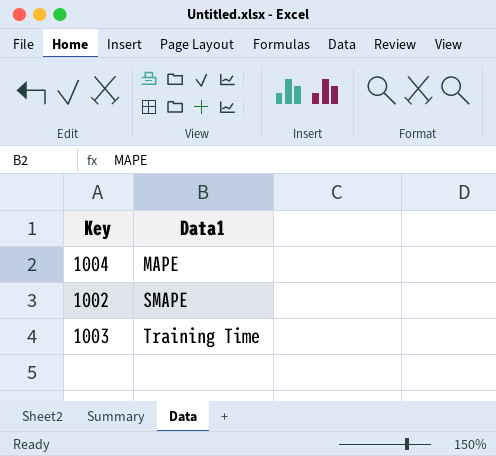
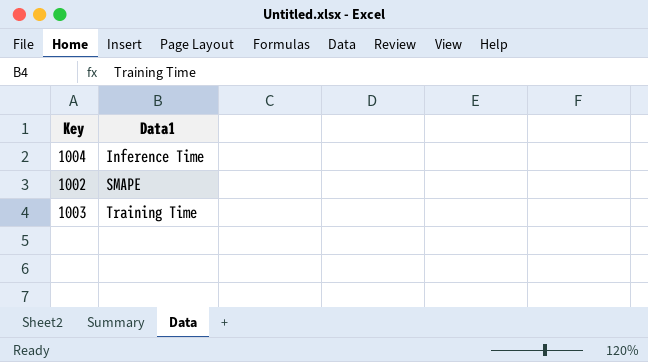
1004 | Data1: MAPE -> Inference Time

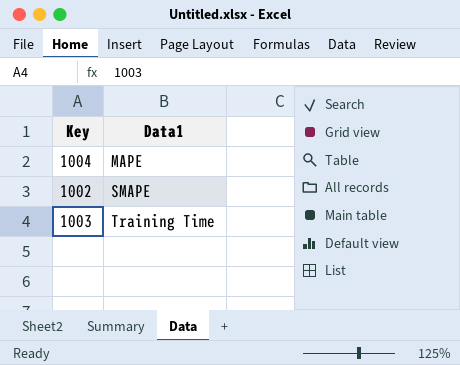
1004 | Data1: Inference Time -> MAPE

